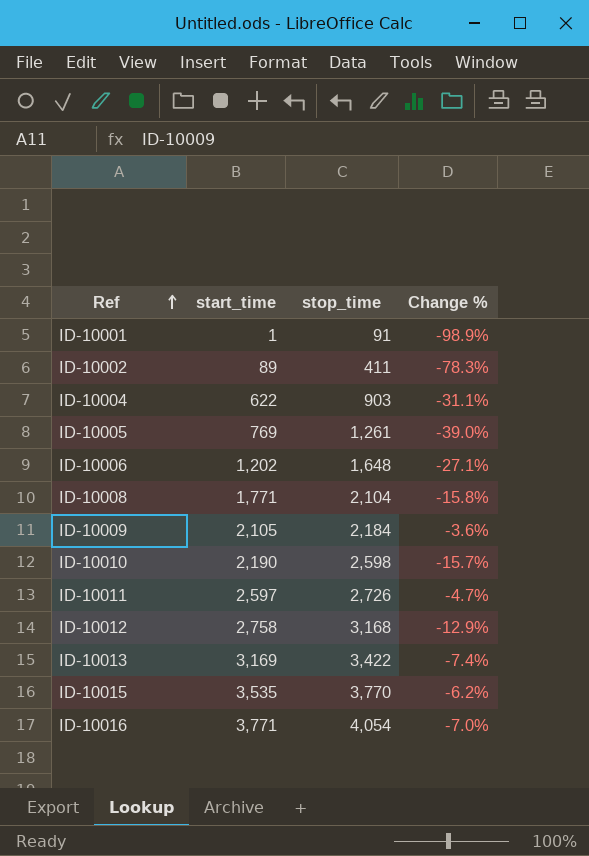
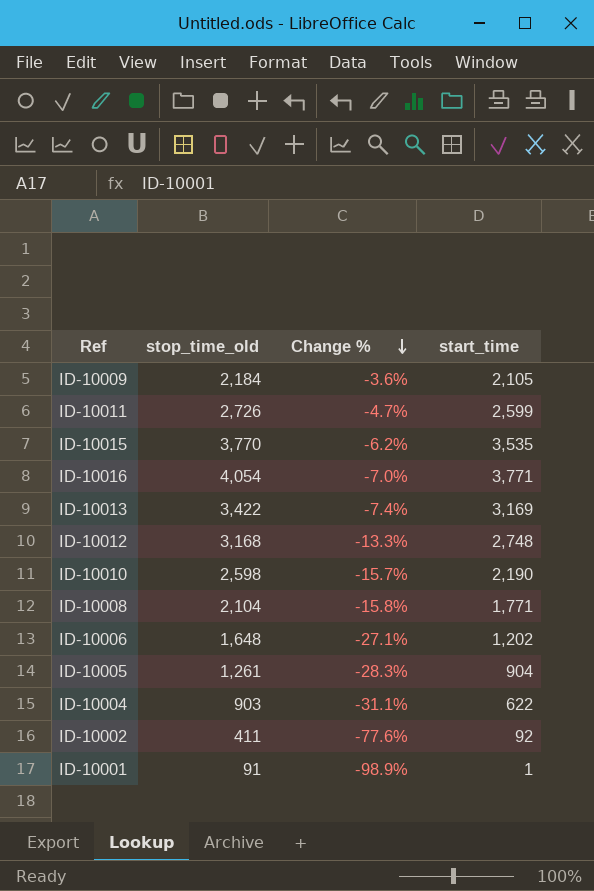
row order: Ref ascending -> Change % descending
column name: stop_time -> stop_time_old
column start_time | position: 2 -> 4
ID-10011 | start_time: 2,597 -> 2,599
ID-10012 | Change %: -12.9% -> -13.3%
ID-10012 | start_time: 2,758 -> 2,748
ID-10005 | Change %: -39.0% -> -28.3%
ID-10005 | start_time: 769 -> 904
ID-10002 | Change %: -78.3% -> -77.6%
ID-10002 | start_time: 89 -> 92

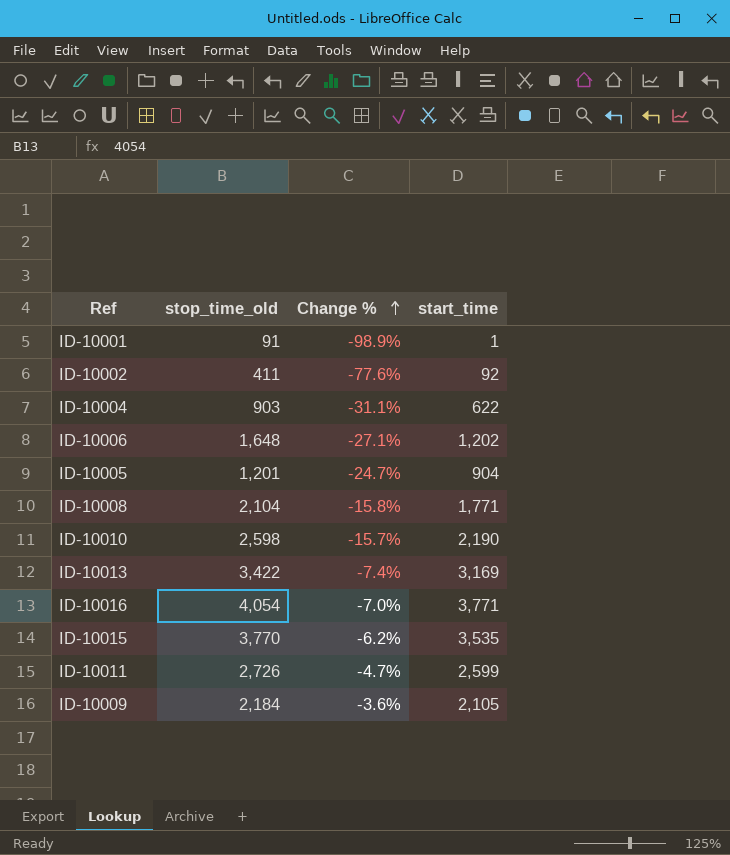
row order: Change % descending -> Change % ascending
row ID-10012: 3,168 | -13.3% | 2,748 -> none
ID-10005 | stop_time_old: 1,261 -> 1,201
ID-10005 | Change %: -28.3% -> -24.7%

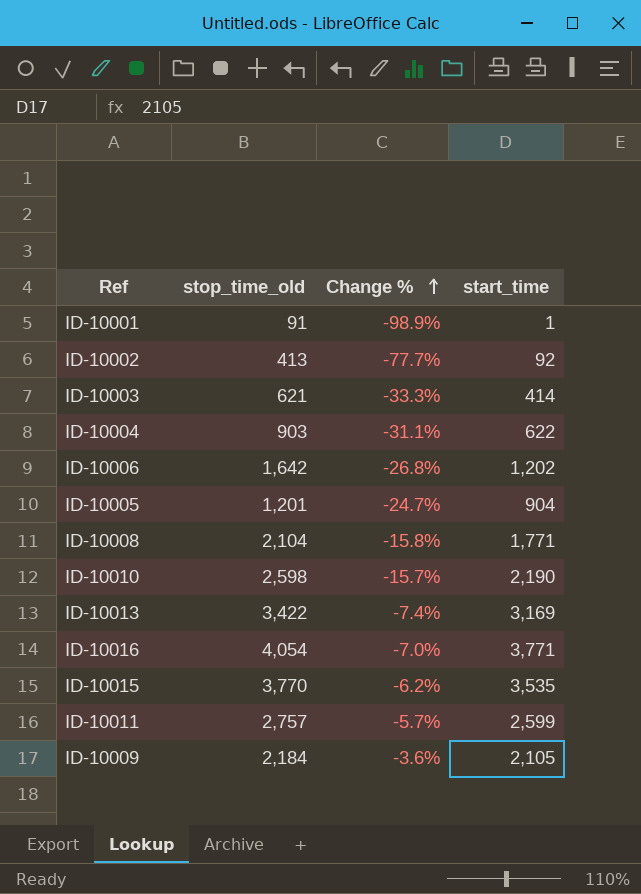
ID-10002 | stop_time_old: 411 -> 413
ID-10002 | Change %: -77.6% -> -77.7%
row ID-10003: none -> 621 | -33.3% | 414
ID-10006 | stop_time_old: 1,648 -> 1,642
ID-10006 | Change %: -27.1% -> -26.8%
ID-10011 | stop_time_old: 2,726 -> 2,757
ID-10011 | Change %: -4.7% -> -5.7%

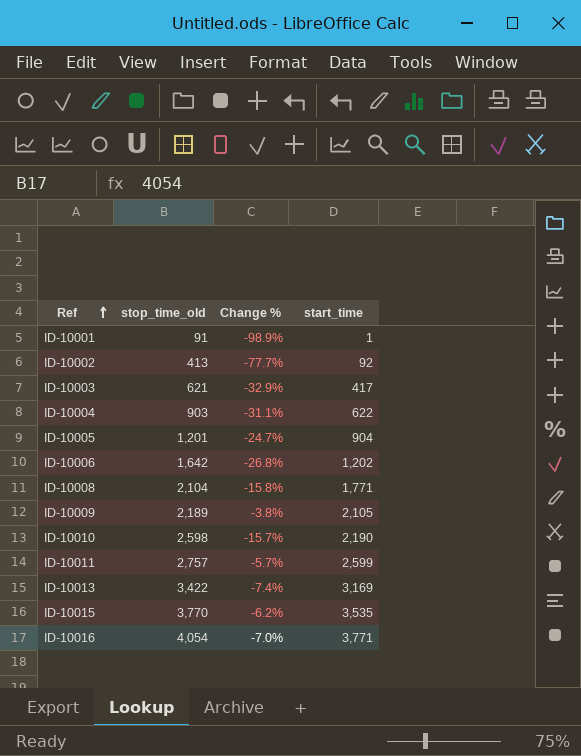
row order: Change % ascending -> Ref ascending
ID-10003 | Change %: -33.3% -> -32.9%
ID-10003 | start_time: 414 -> 417
ID-10009 | stop_time_old: 2,184 -> 2,189
ID-10009 | Change %: -3.6% -> -3.8%

